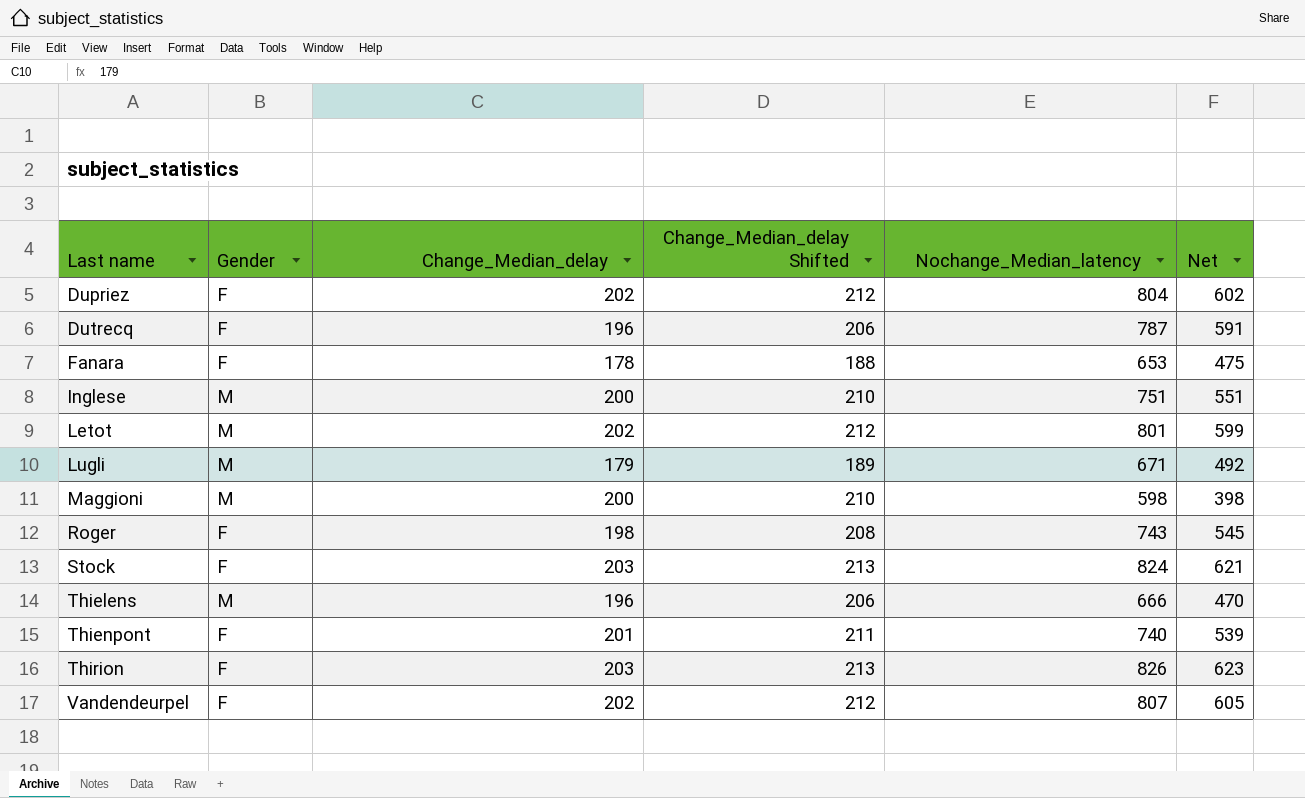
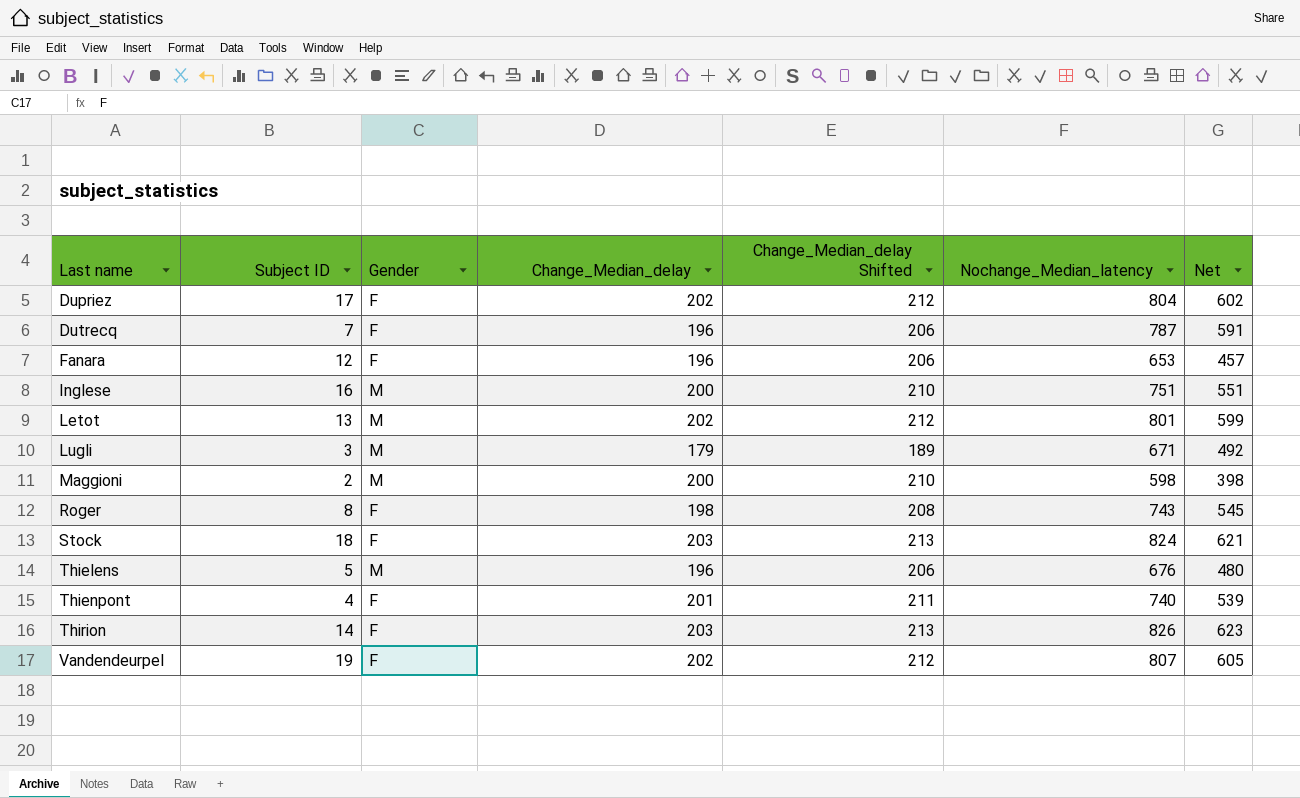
column Subject ID | position: none -> 2
Fanara | Change_Median_delay: 178 -> 196
Fanara | Change_Median_delay Shifted: 188 -> 206
Fanara | Net: 475 -> 457
Thielens | Nochange_Median_latency: 666 -> 676
Thielens | Net: 470 -> 480

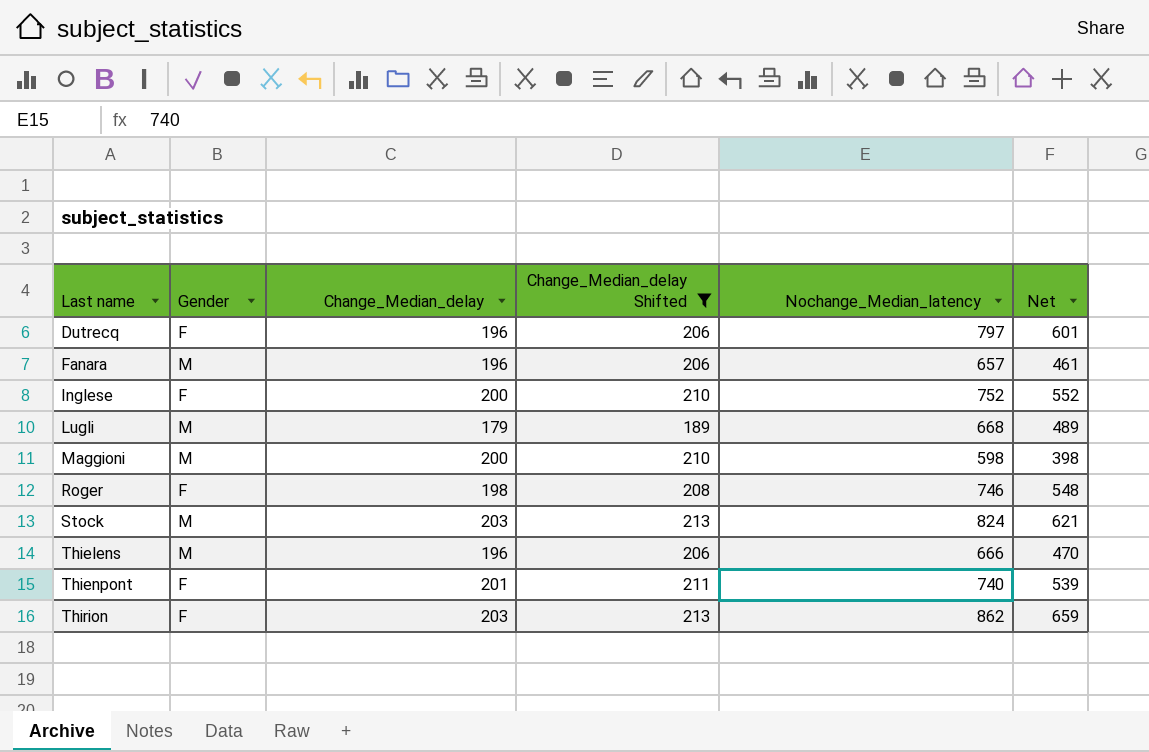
filter: none -> Change_Median_delay Shifted != 212
column Subject ID | position: 2 -> none
Dutrecq | Nochange_Median_latency: 787 -> 797
Dutrecq | Net: 591 -> 601
Fanara | Gender: F -> M
Fanara | Nochange_Median_latency: 653 -> 657
Fanara | Net: 457 -> 461
Inglese | Gender: M -> F
Inglese | Nochange_Median_latency: 751 -> 752
Inglese | Net: 551 -> 552
Lugli | Nochange_Median_latency: 671 -> 668
Lugli | Net: 492 -> 489
Roger | Nochange_Median_latency: 743 -> 746
Roger | Net: 545 -> 548
Stock | Gender: F -> M
Thielens | Nochange_Median_latency: 676 -> 666
Thielens | Net: 480 -> 470
Thirion | Nochange_Median_latency: 826 -> 862
Thirion | Net: 623 -> 659

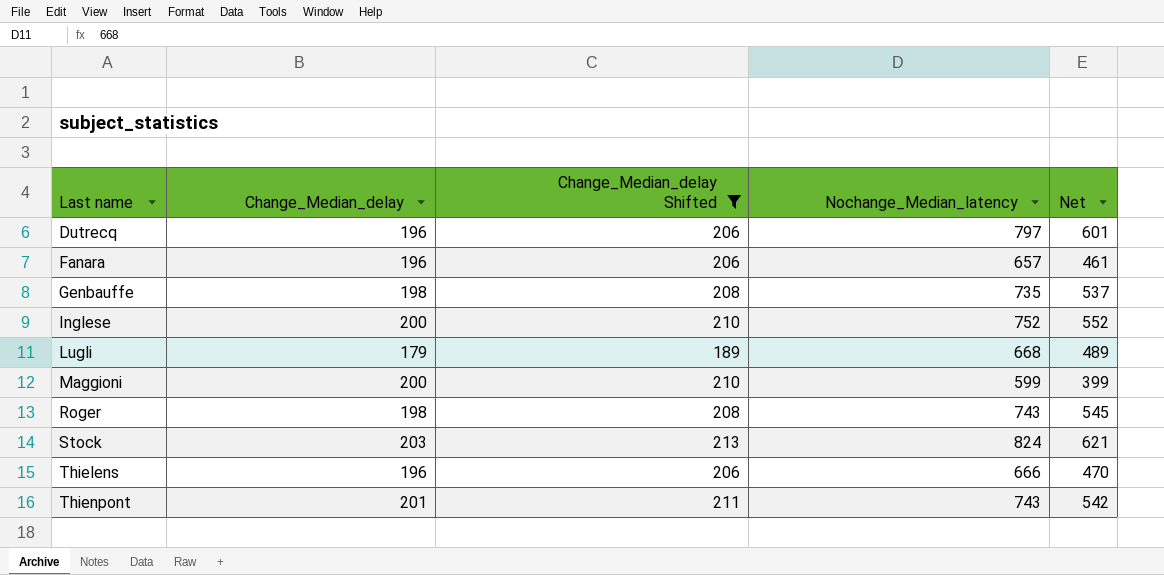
column Gender | position: 2 -> none
row Thirion: F | 203 | 213 | 862 | 659 -> none
row Genbauffe: none -> 198 | 208 | 735 | 537
Maggioni | Nochange_Median_latency: 598 -> 599
Maggioni | Net: 398 -> 399
Roger | Nochange_Median_latency: 746 -> 743
Roger | Net: 548 -> 545
Thienpont | Nochange_Median_latency: 740 -> 743
Thienpont | Net: 539 -> 542

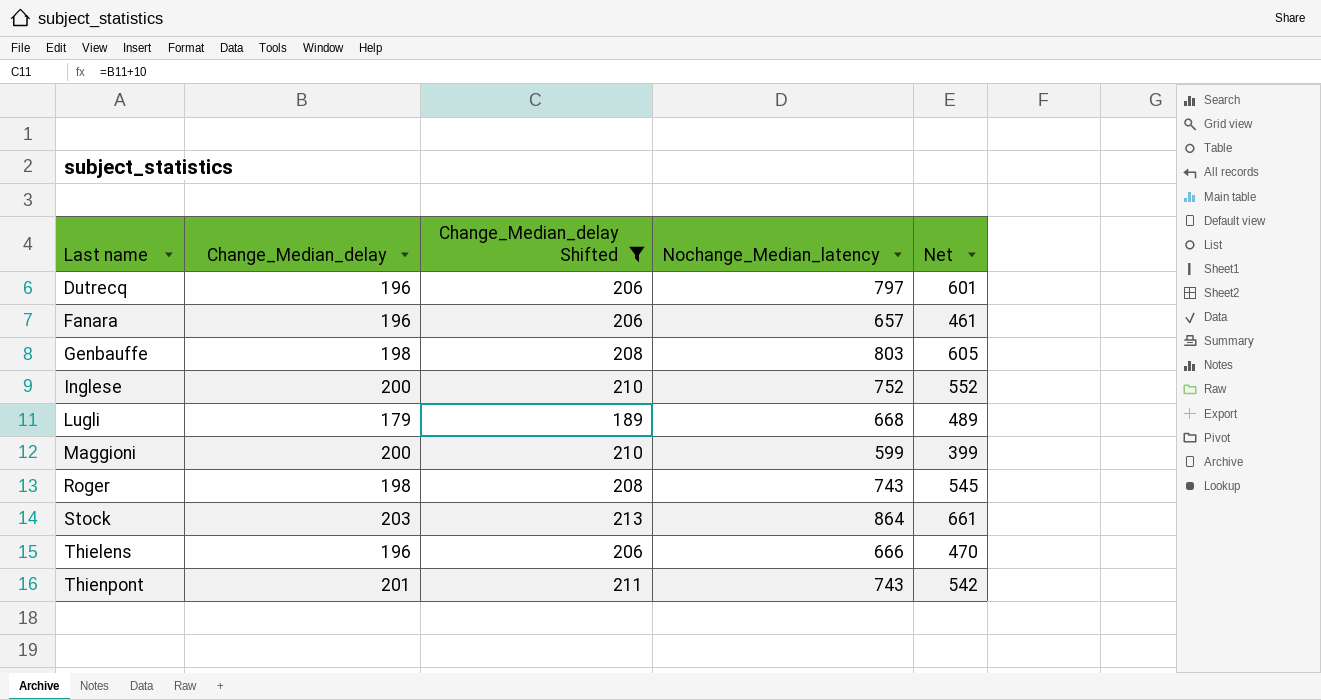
Genbauffe | Nochange_Median_latency: 735 -> 803
Genbauffe | Net: 537 -> 605
Stock | Nochange_Median_latency: 824 -> 864
Stock | Net: 621 -> 661

